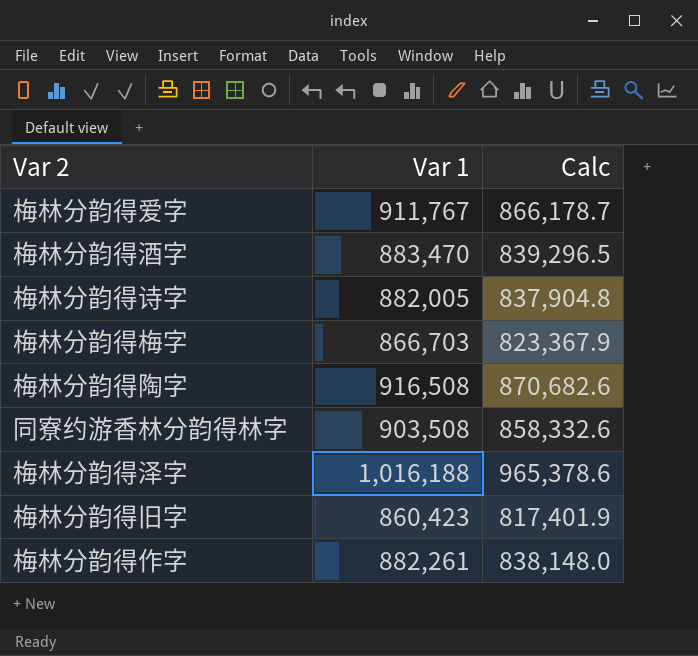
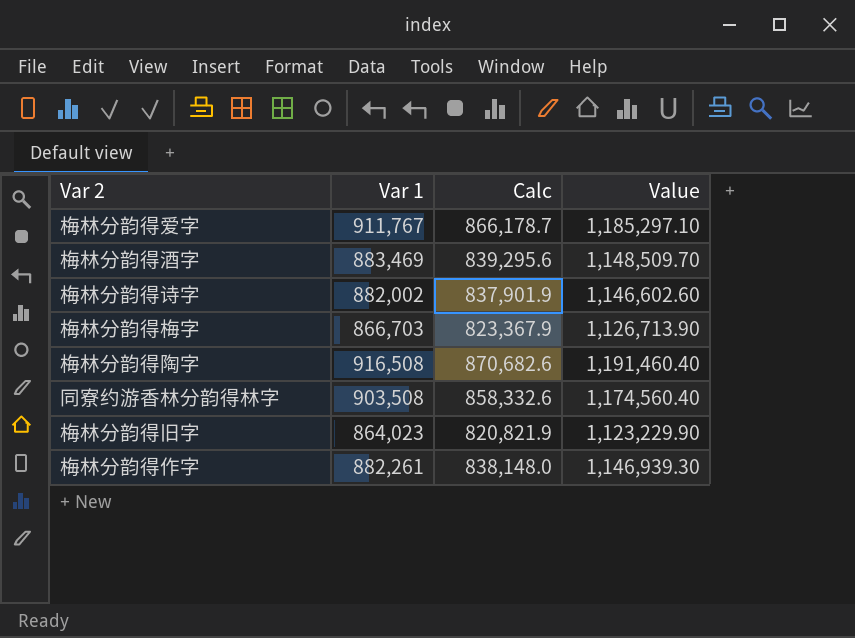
column Value | formula: none -> [Var 1] * 1.3
row 梅林分韵得泽字: 1,016,188 | 965,378.6 -> none
梅林分韵得酒字 | Var 1: 883,470 -> 883,469
梅林分韵得酒字 | Calc: 839,296.5 -> 839,295.6
梅林分韵得诗字 | Var 1: 882,005 -> 882,002
梅林分韵得诗字 | Calc: 837,904.8 -> 837,901.9
梅林分韵得旧字 | Var 1: 860,423 -> 864,023
梅林分韵得旧字 | Calc: 817,401.9 -> 820,821.9

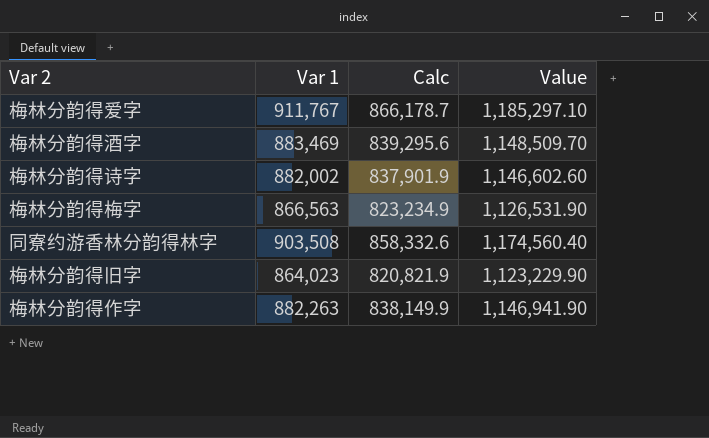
row 梅林分韵得陶字: 916,508 | 870,682.6 | 1,191,460.40 -> none
梅林分韵得梅字 | Var 1: 866,703 -> 866,563
梅林分韵得梅字 | Calc: 823,367.9 -> 823,234.9
梅林分韵得梅字 | Value: 1,126,713.90 -> 1,126,531.90
梅林分韵得作字 | Var 1: 882,261 -> 882,263
梅林分韵得作字 | Calc: 838,148.0 -> 838,149.9
梅林分韵得作字 | Value: 1,146,939.30 -> 1,146,941.90

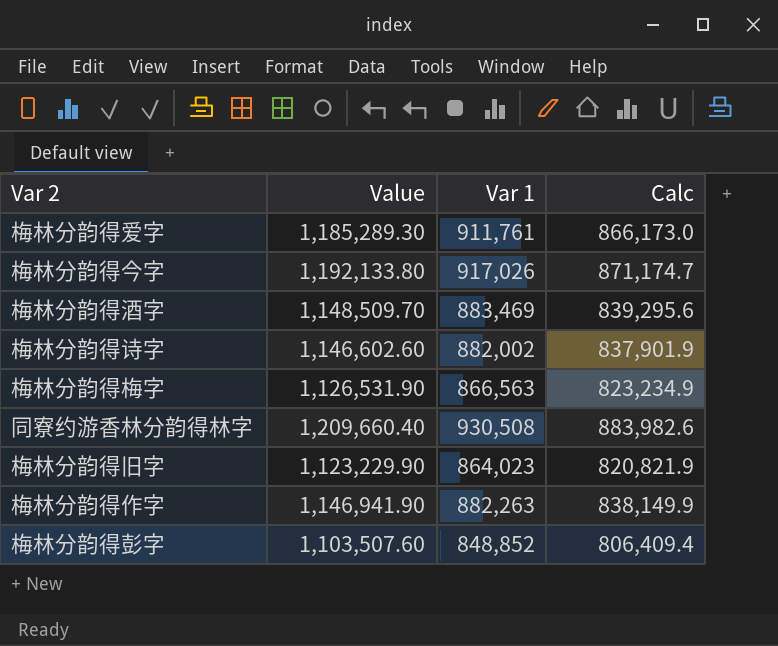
column Value | position: 4 -> 2
梅林分韵得爱字 | Value: 1,185,297.10 -> 1,185,289.30
梅林分韵得爱字 | Var 1: 911,767 -> 911,761
梅林分韵得爱字 | Calc: 866,178.7 -> 866,173.0
row 梅林分韵得今字: none -> 1,192,133.80 | 917,026 | 871,174.7
同寮约游香林分韵得林字 | Value: 1,174,560.40 -> 1,209,660.40
同寮约游香林分韵得林字 | Var 1: 903,508 -> 930,508
同寮约游香林分韵得林字 | Calc: 858,332.6 -> 883,982.6
row 梅林分韵得彭字: none -> 1,103,507.60 | 848,852 | 806,409.4

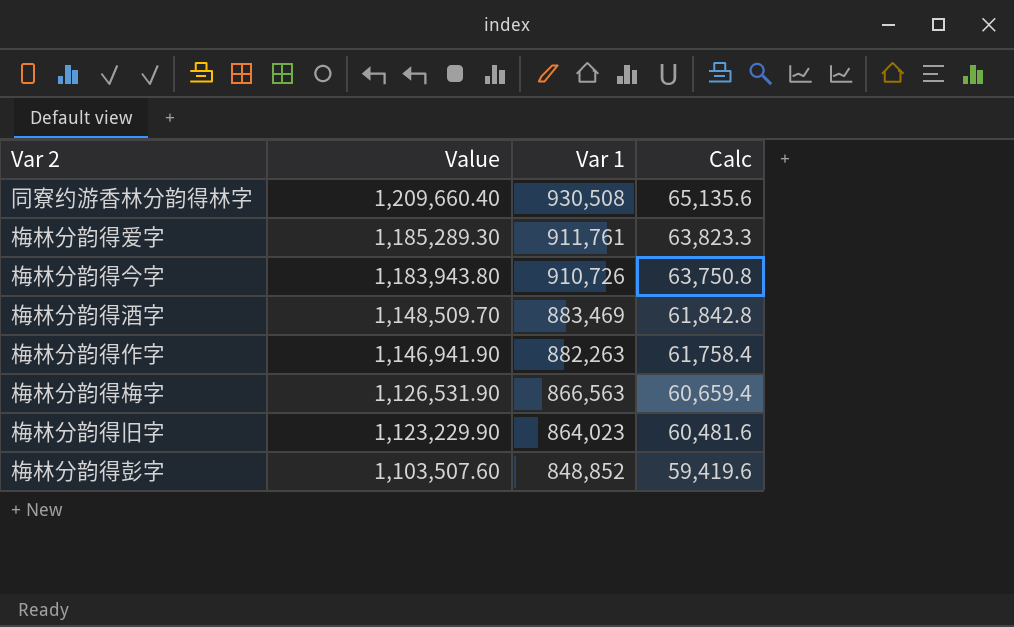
row order: none -> Value descending
column Calc | formula: [Var 1] * 0.95 -> [Var 1] * 0.07
row 梅林分韵得诗字: 1,146,602.60 | 882,002 | 837,901.9 -> none
梅林分韵得今字 | Value: 1,192,133.80 -> 1,183,943.80
梅林分韵得今字 | Var 1: 917,026 -> 910,726

